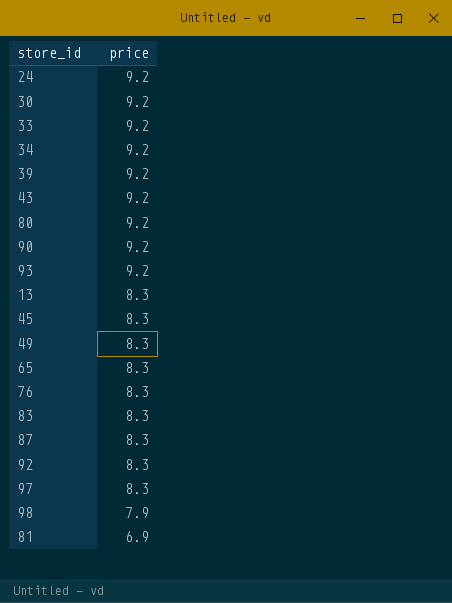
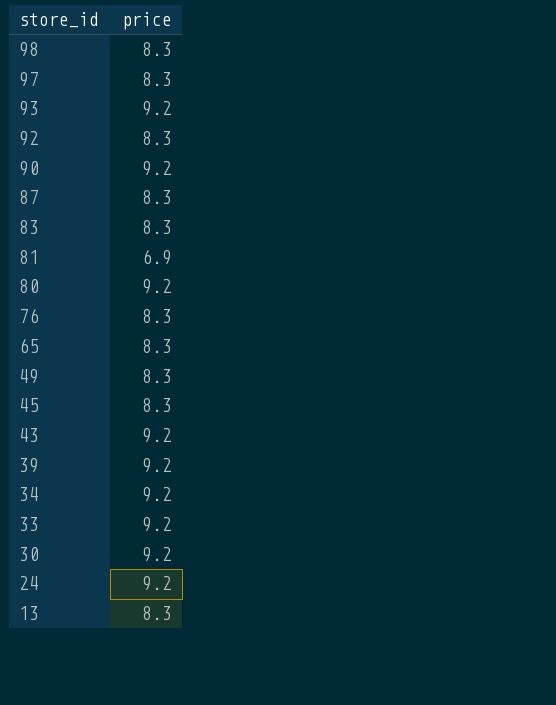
row order: price descending -> store_id descending
98 | price: 7.9 -> 8.3

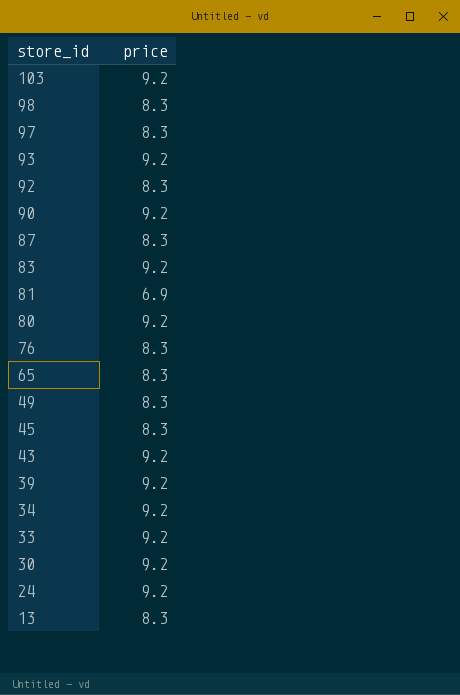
row 103: none -> 9.2
83 | price: 8.3 -> 9.2

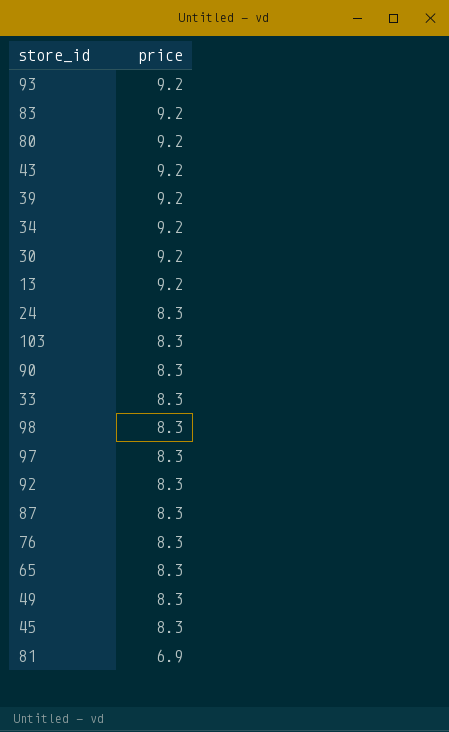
row order: store_id descending -> price descending
13 | price: 8.3 -> 9.2
24 | price: 9.2 -> 8.3
103 | price: 9.2 -> 8.3
90 | price: 9.2 -> 8.3
33 | price: 9.2 -> 8.3

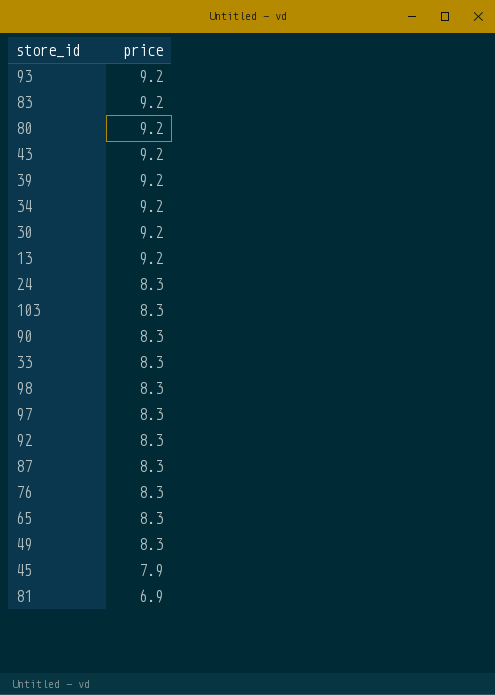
45 | price: 8.3 -> 7.9

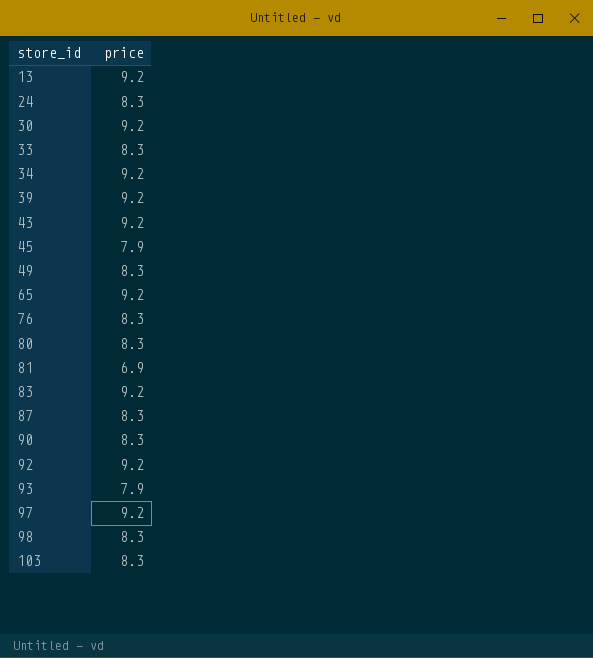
row order: price descending -> store_id ascending
65 | price: 8.3 -> 9.2
80 | price: 9.2 -> 8.3
92 | price: 8.3 -> 9.2
93 | price: 9.2 -> 7.9
97 | price: 8.3 -> 9.2

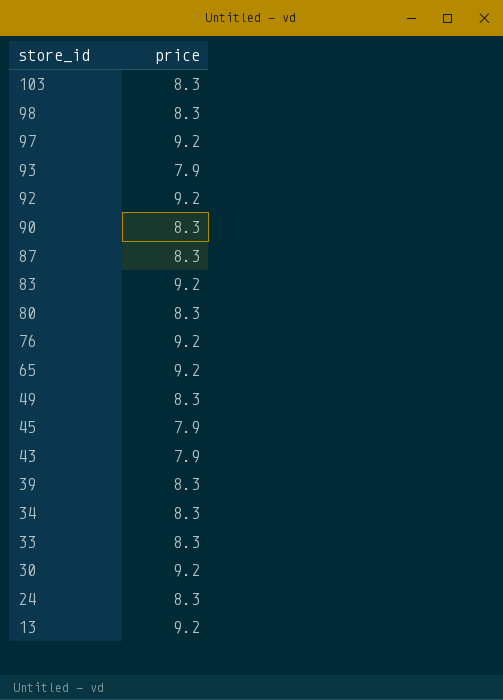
row order: store_id ascending -> store_id descending
row 81: 6.9 -> none
76 | price: 8.3 -> 9.2
43 | price: 9.2 -> 7.9
39 | price: 9.2 -> 8.3
34 | price: 9.2 -> 8.3

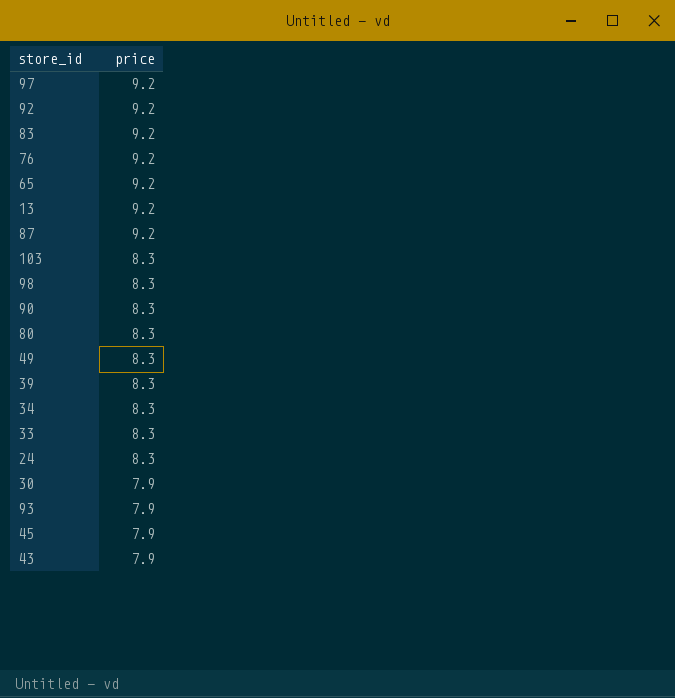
row order: store_id descending -> price descending
87 | price: 8.3 -> 9.2
30 | price: 9.2 -> 7.9

